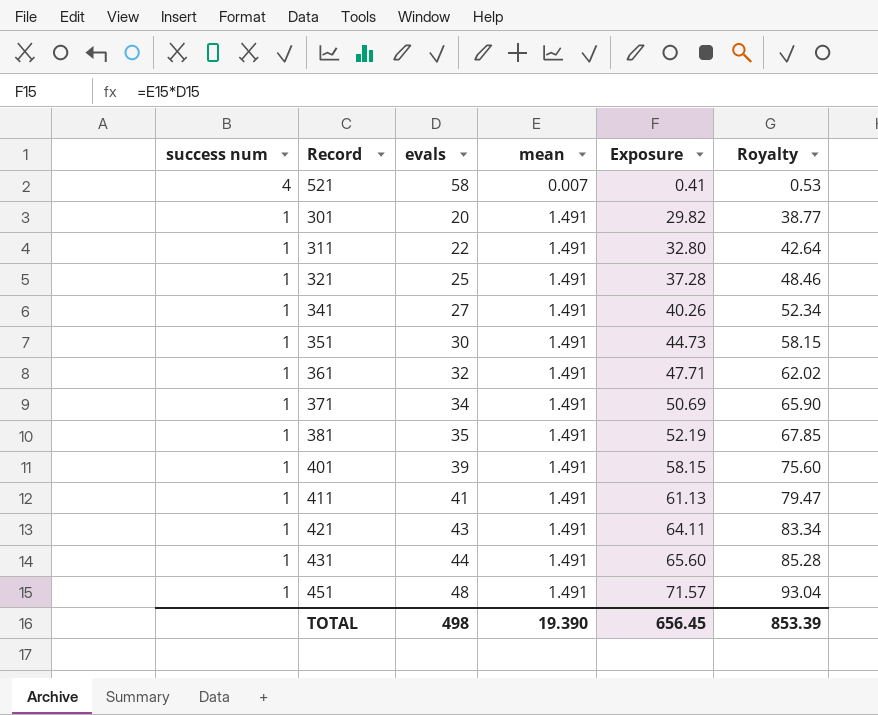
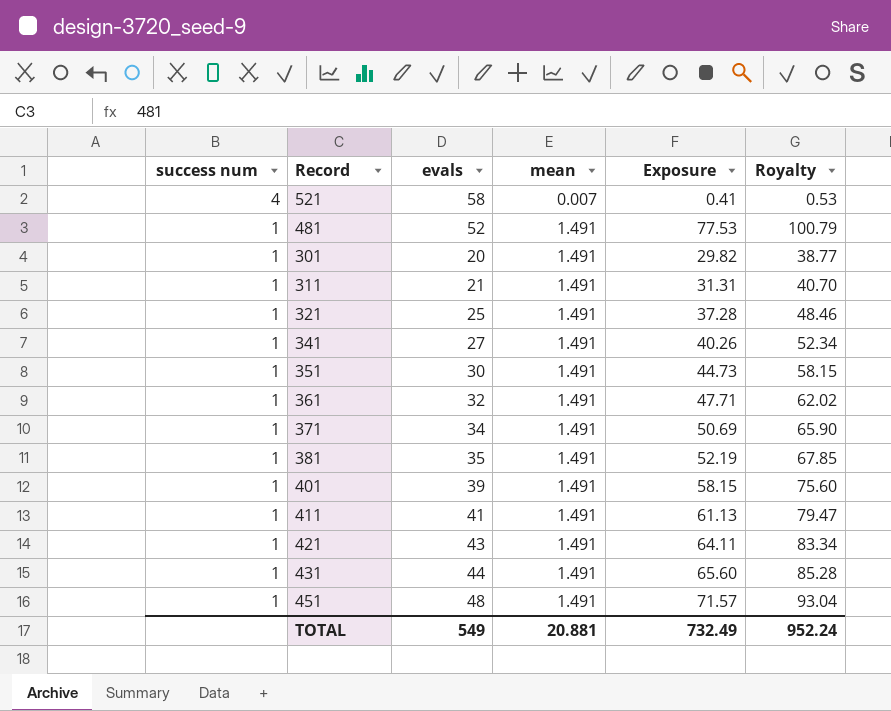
row 481: none -> 1 | 52 | 1.491 | 77.53 | 100.79
311 | evals: 22 -> 21
311 | Exposure: 32.80 -> 31.31
311 | Royalty: 42.64 -> 40.70
TOTAL | evals: 498 -> 549
TOTAL | mean: 19.390 -> 20.881
TOTAL | Exposure: 656.45 -> 732.49
TOTAL | Royalty: 853.39 -> 952.24

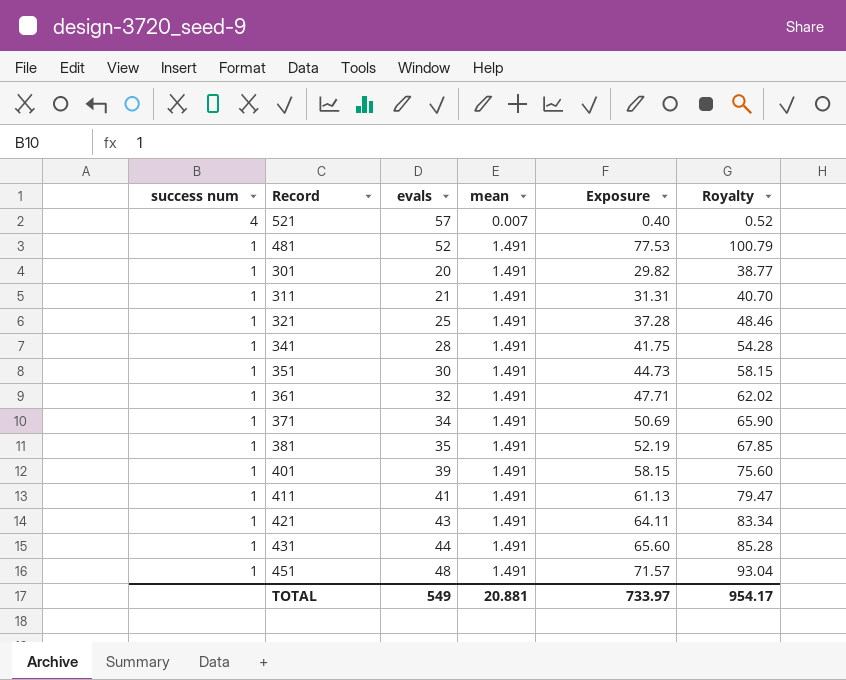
521 | evals: 58 -> 57
521 | Exposure: 0.41 -> 0.40
521 | Royalty: 0.53 -> 0.52
341 | evals: 27 -> 28
341 | Exposure: 40.26 -> 41.75
341 | Royalty: 52.34 -> 54.28
TOTAL | Exposure: 732.49 -> 733.97
TOTAL | Royalty: 952.24 -> 954.17

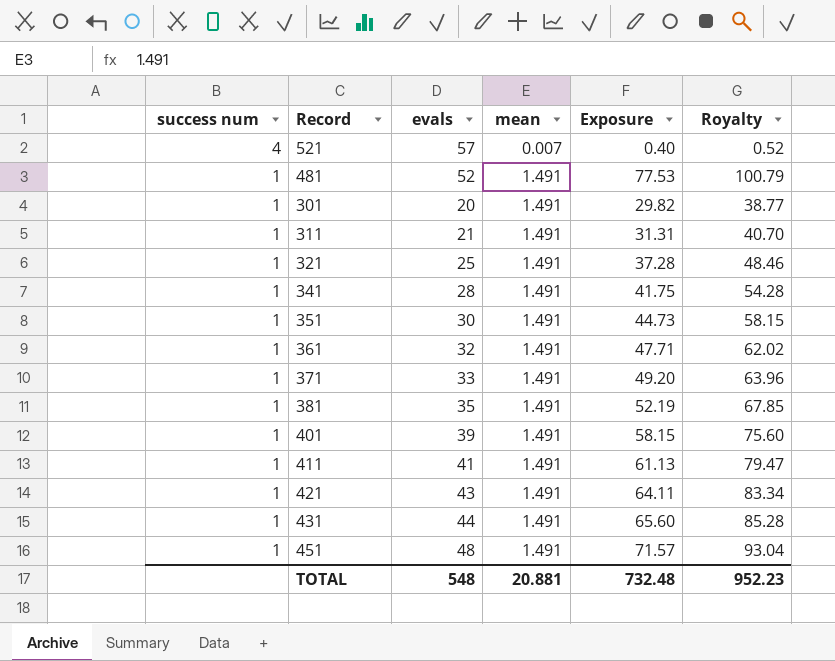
371 | evals: 34 -> 33
371 | Exposure: 50.69 -> 49.20
371 | Royalty: 65.90 -> 63.96
TOTAL | evals: 549 -> 548
TOTAL | Exposure: 733.97 -> 732.48
TOTAL | Royalty: 954.17 -> 952.23

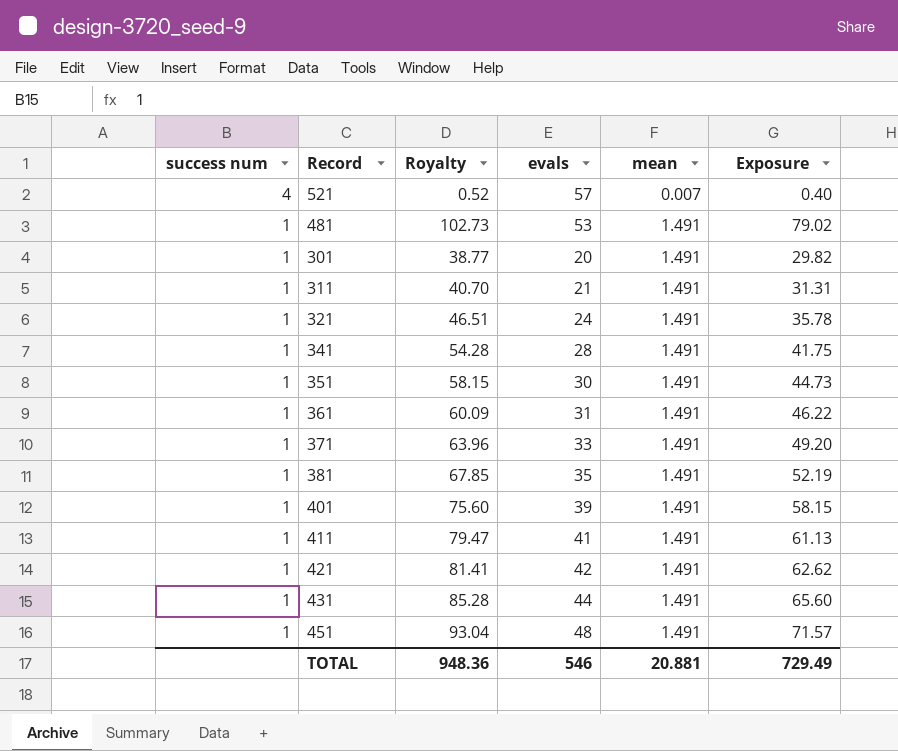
column Royalty | position: 6 -> 3
481 | Royalty: 100.79 -> 102.73
481 | evals: 52 -> 53
481 | Exposure: 77.53 -> 79.02
321 | Royalty: 48.46 -> 46.51
321 | evals: 25 -> 24
321 | Exposure: 37.28 -> 35.78
361 | Royalty: 62.02 -> 60.09
361 | evals: 32 -> 31
361 | Exposure: 47.71 -> 46.22
421 | Royalty: 83.34 -> 81.41
421 | evals: 43 -> 42
421 | Exposure: 64.11 -> 62.62
TOTAL | Royalty: 952.23 -> 948.36
TOTAL | evals: 548 -> 546
TOTAL | Exposure: 732.48 -> 729.49

